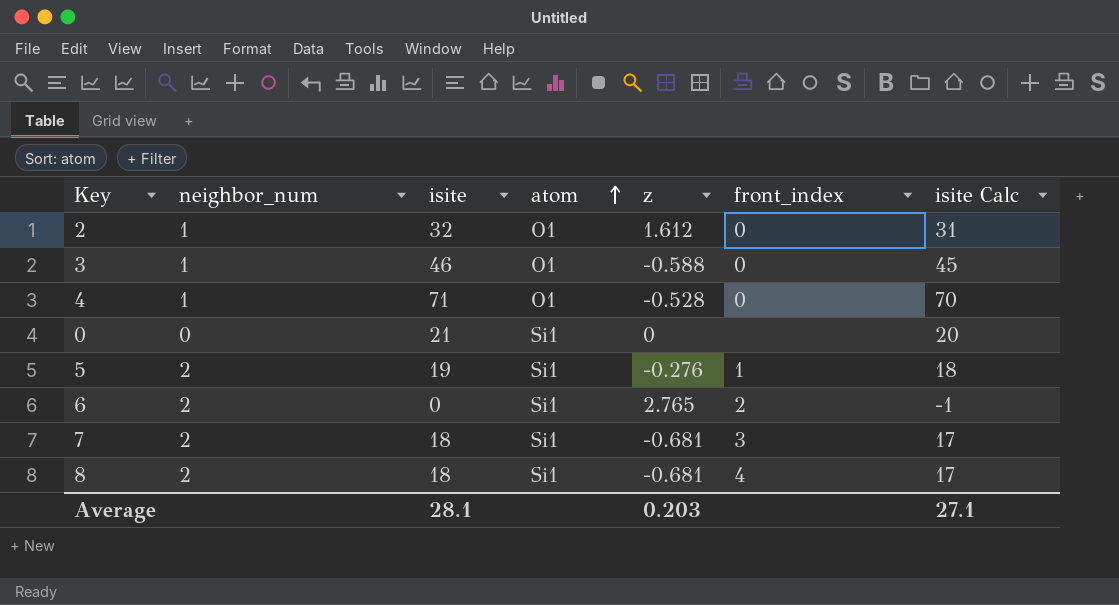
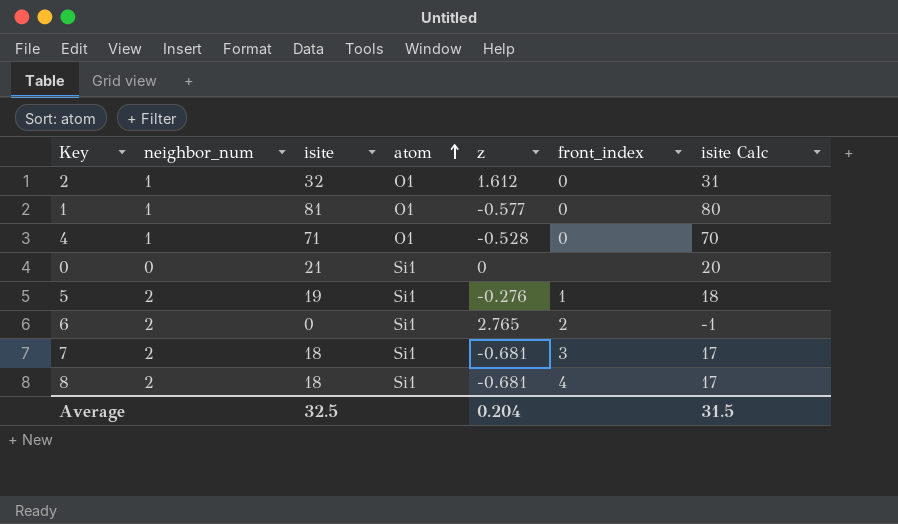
row 3: 1 | 46 | O1 | -0.588 | 0 | 45 -> none
row 1: none -> 1 | 81 | O1 | -0.577 | 0 | 80
Average | isite: 28.1 -> 32.5
Average | z: 0.203 -> 0.204
Average | isite Calc: 27.1 -> 31.5

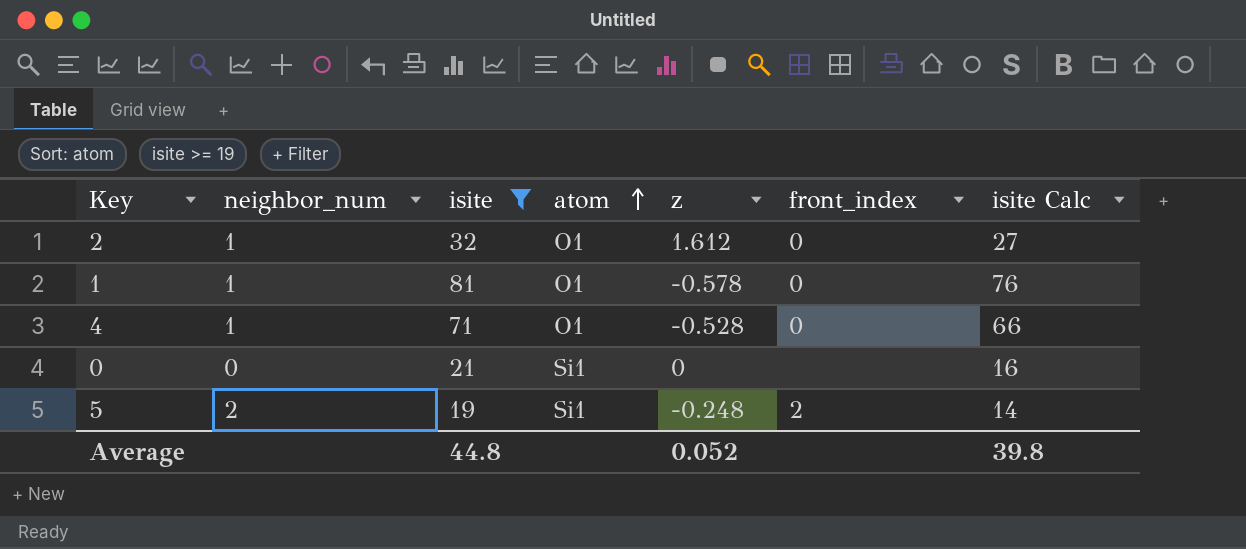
filter: none -> isite >= 19
column isite Calc | formula: [isite] - 1 -> [isite] - 5
1 | z: -0.577 -> -0.578
5 | z: -0.276 -> -0.248
5 | front_index: 1 -> 2
Average | isite: 32.5 -> 44.8
Average | z: 0.204 -> 0.052
Average | isite Calc: 31.5 -> 39.8

